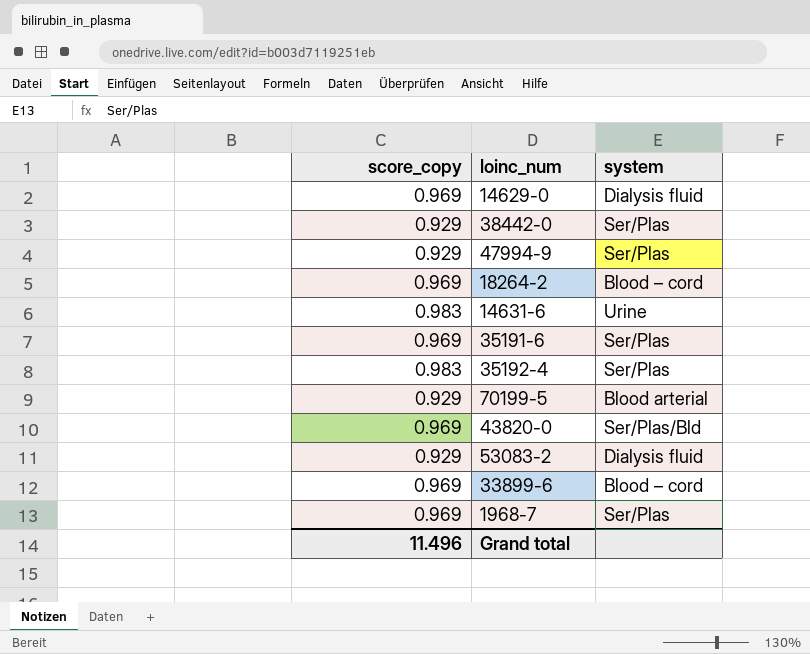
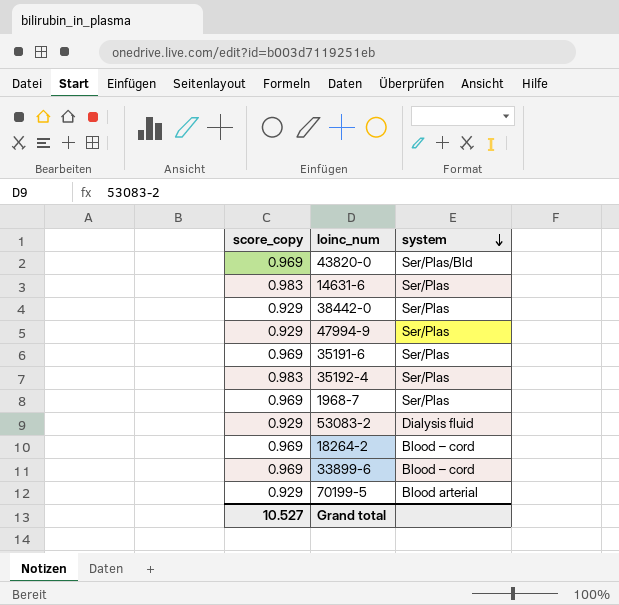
row order: none -> system descending
row 14629-0: 0.969 | Dialysis fluid -> none
14631-6 | system: Urine -> Ser/Plas
Grand total | score_copy: 11.496 -> 10.527

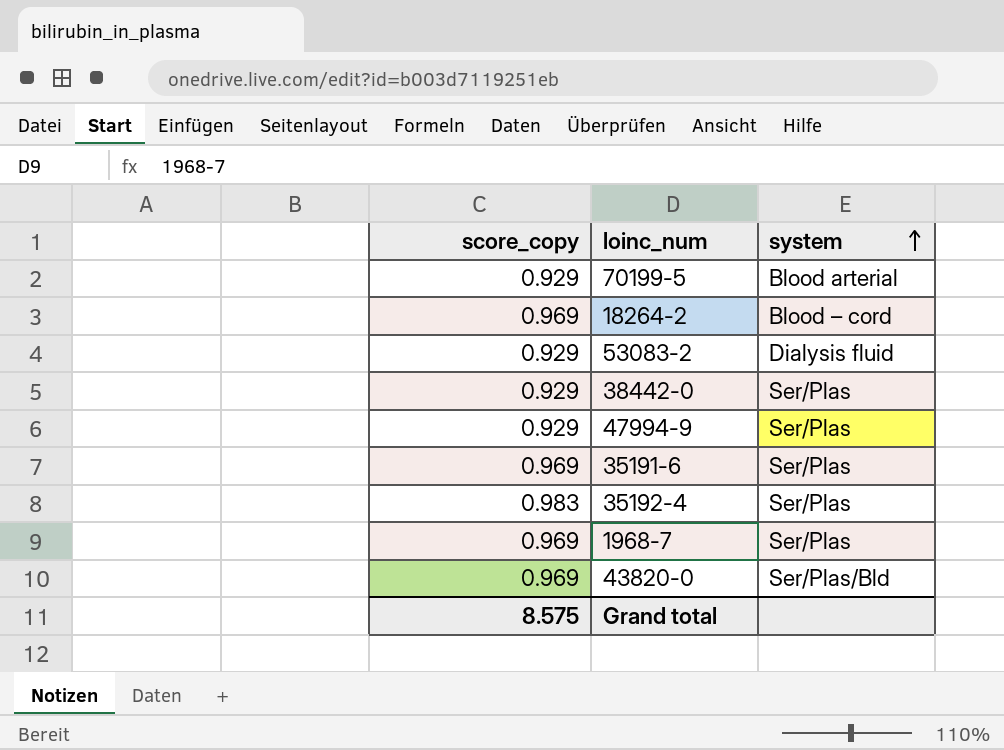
row order: system descending -> system ascending
row 14631-6: 0.983 | Ser/Plas -> none
row 33899-6: 0.969 | Blood – cord -> none
Grand total | score_copy: 10.527 -> 8.575

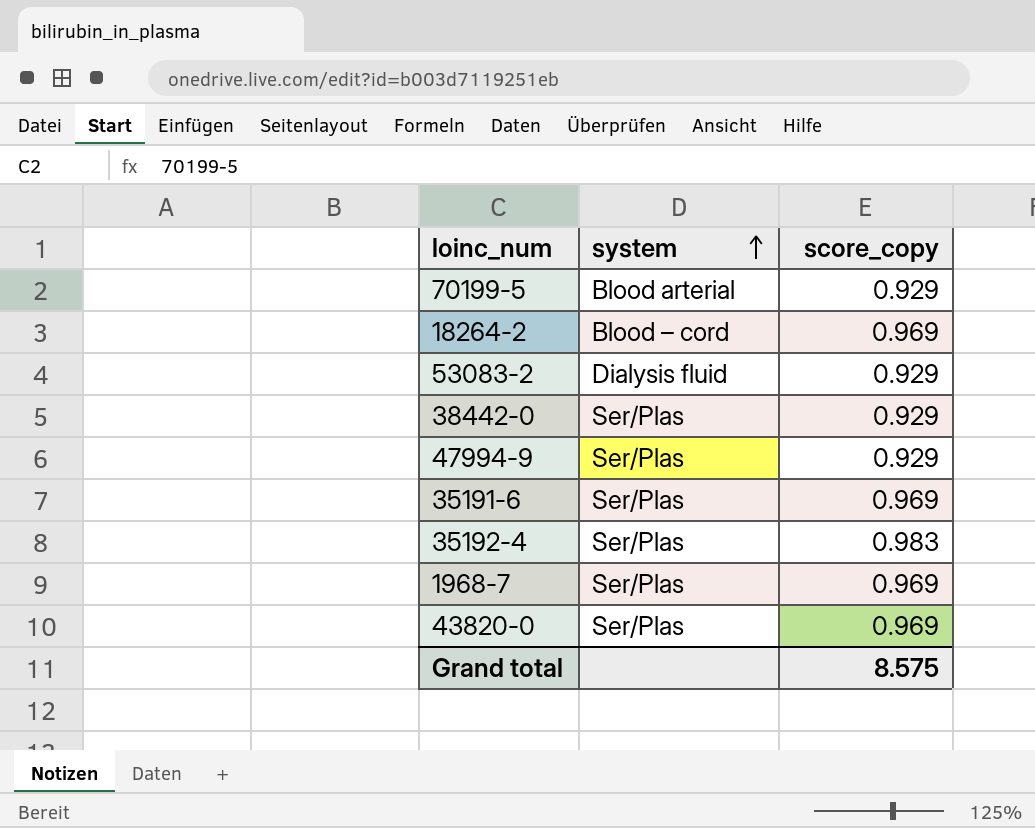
column score_copy | position: 1 -> 3
43820-0 | system: Ser/Plas/Bld -> Ser/Plas

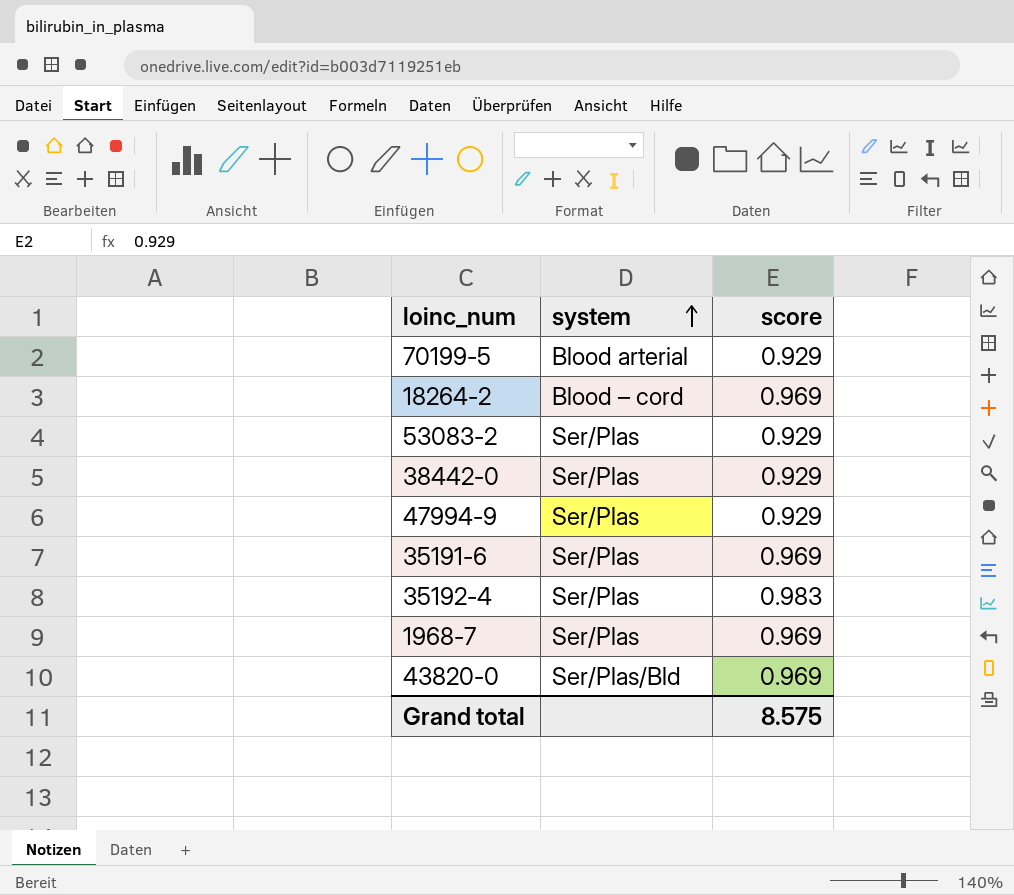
column name: score_copy -> score
53083-2 | system: Dialysis fluid -> Ser/Plas
43820-0 | system: Ser/Plas -> Ser/Plas/Bld

